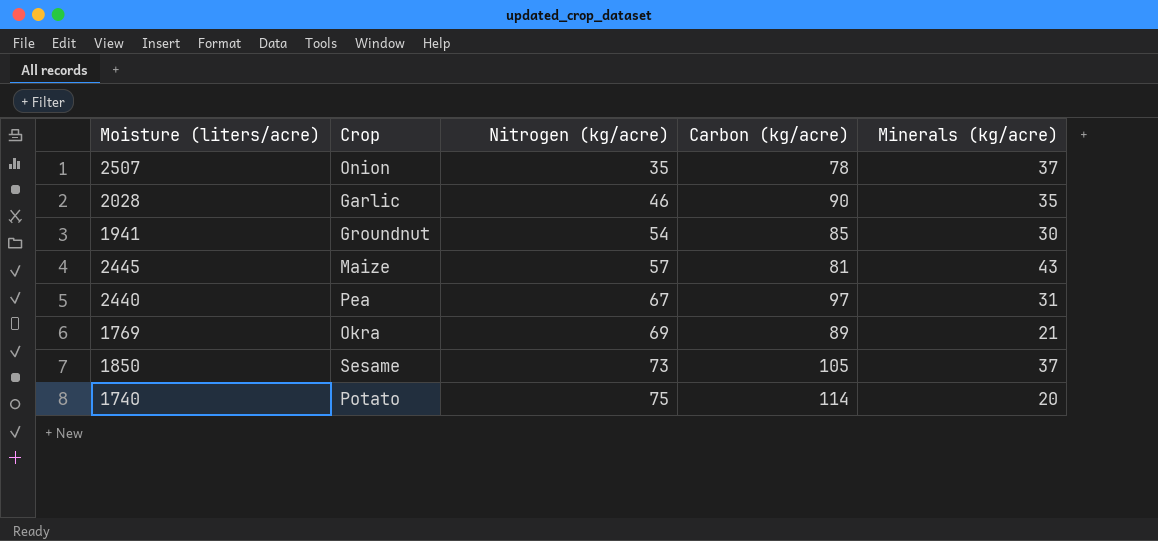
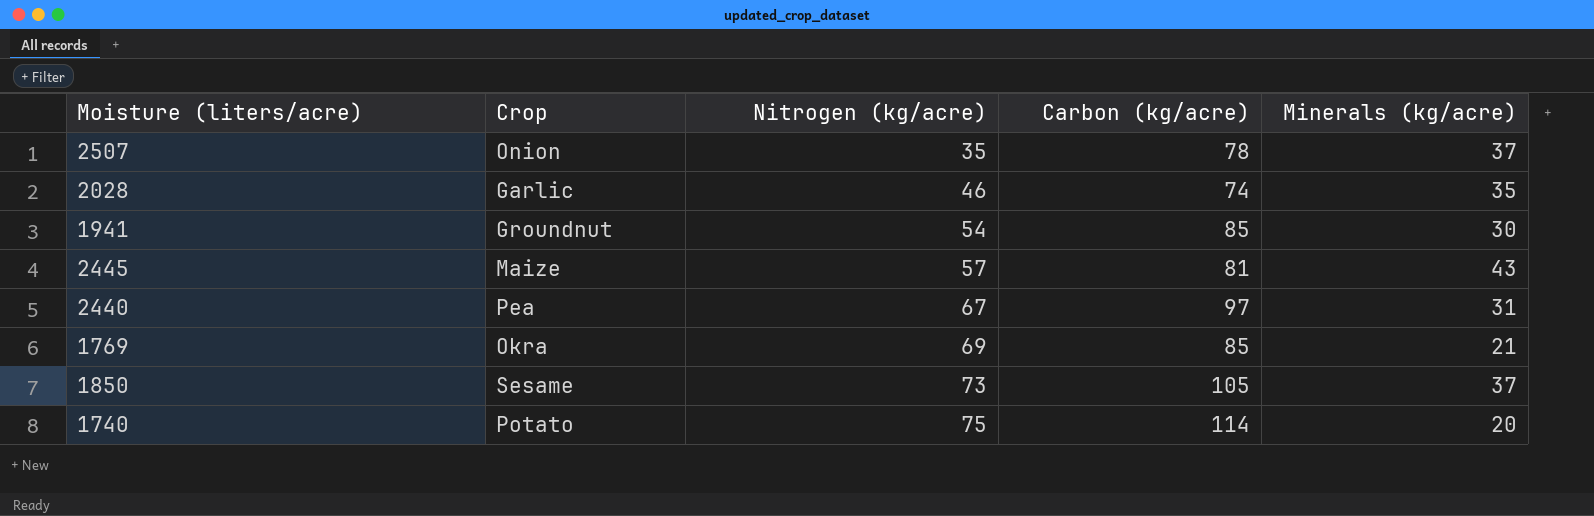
2028 | Carbon (kg/acre): 90 -> 74
1769 | Carbon (kg/acre): 89 -> 85

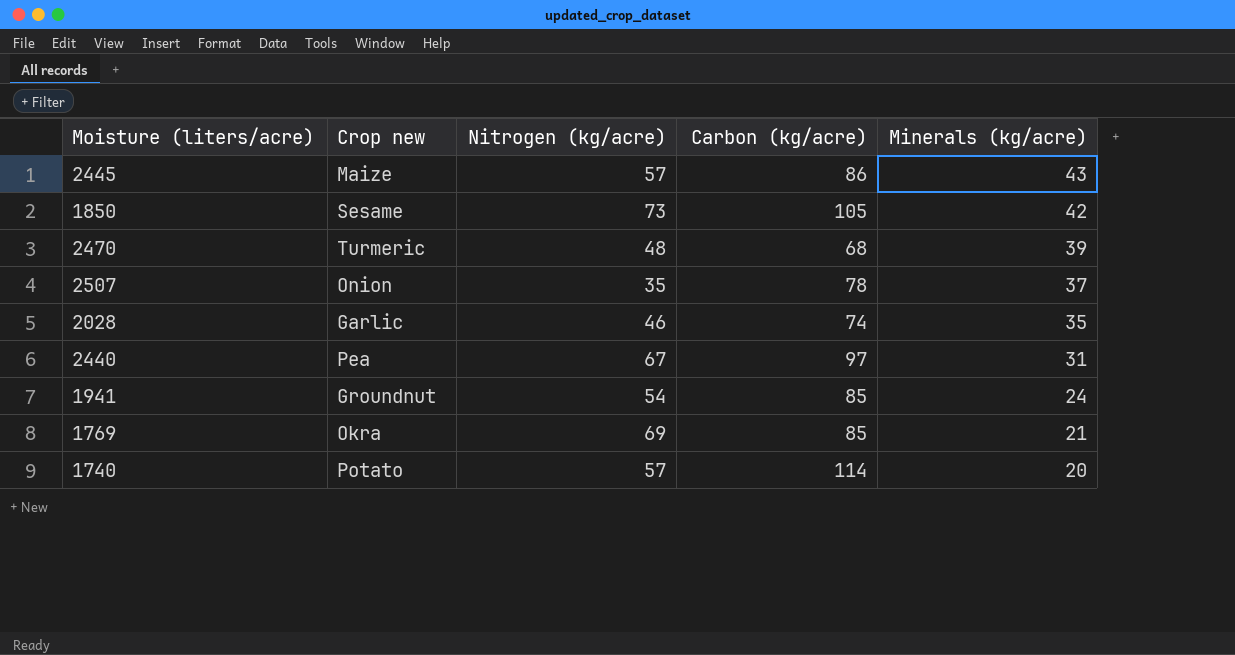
row order: Nitrogen (kg/acre) ascending -> Minerals (kg/acre) descending
column name: Crop -> Crop new
2445 | Carbon (kg/acre): 81 -> 86
1850 | Minerals (kg/acre): 37 -> 42
row 2470: none -> Turmeric | 48 | 68 | 39
1941 | Minerals (kg/acre): 30 -> 24
1740 | Nitrogen (kg/acre): 75 -> 57

